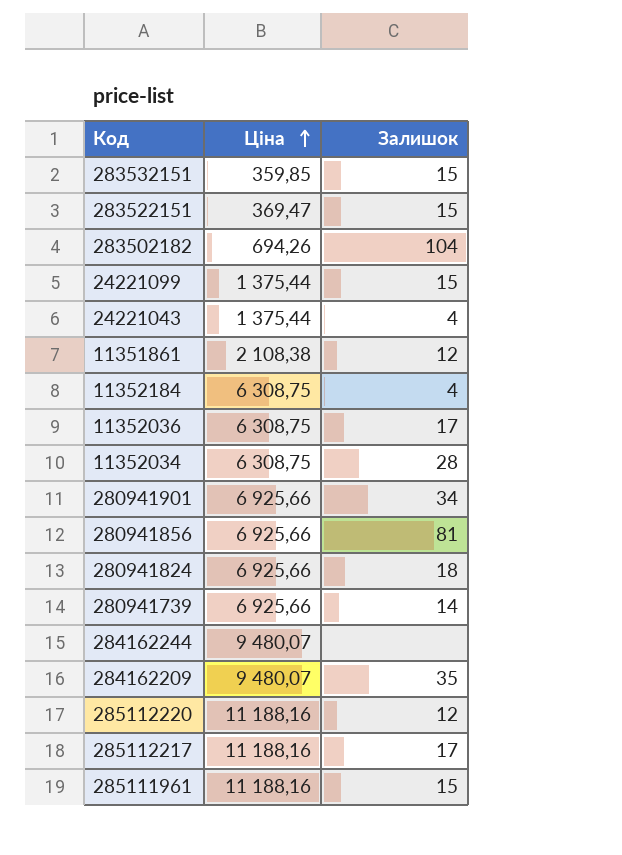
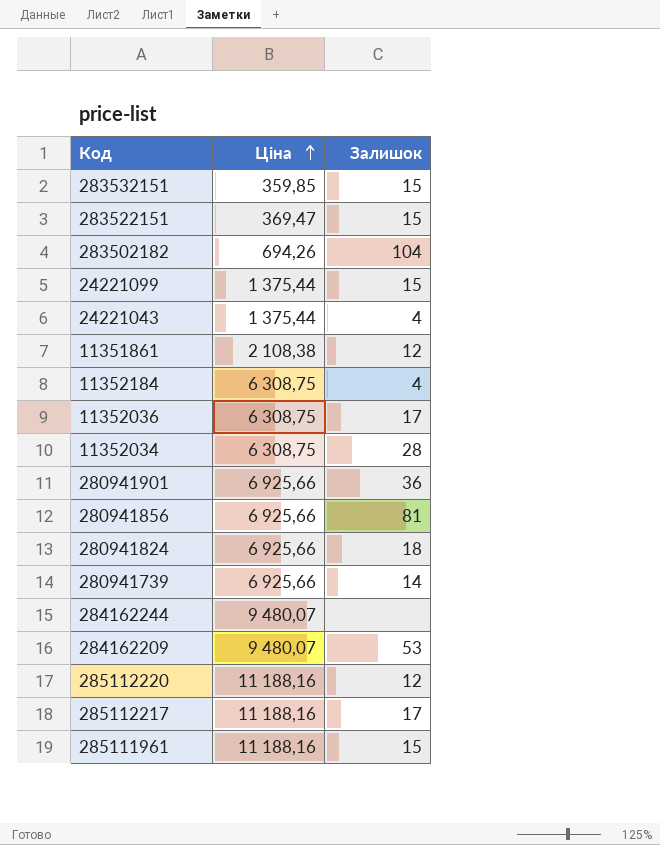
280941901 | Залишок: 34 -> 36
284162209 | Залишок: 35 -> 53

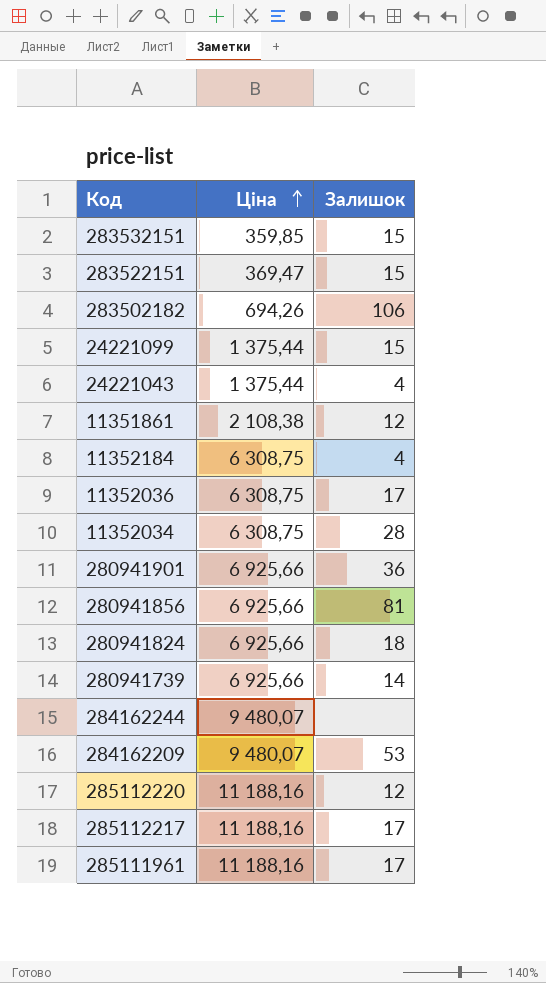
283502182 | Залишок: 104 -> 106
285111961 | Залишок: 15 -> 17

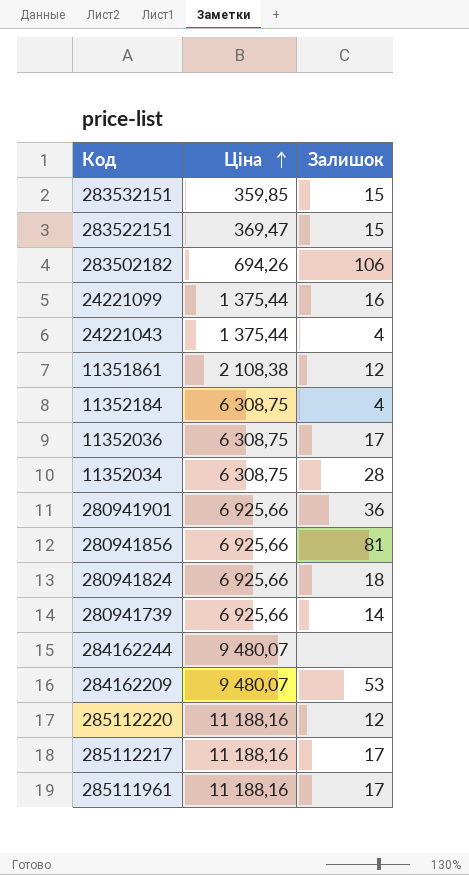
24221099 | Залишок: 15 -> 16

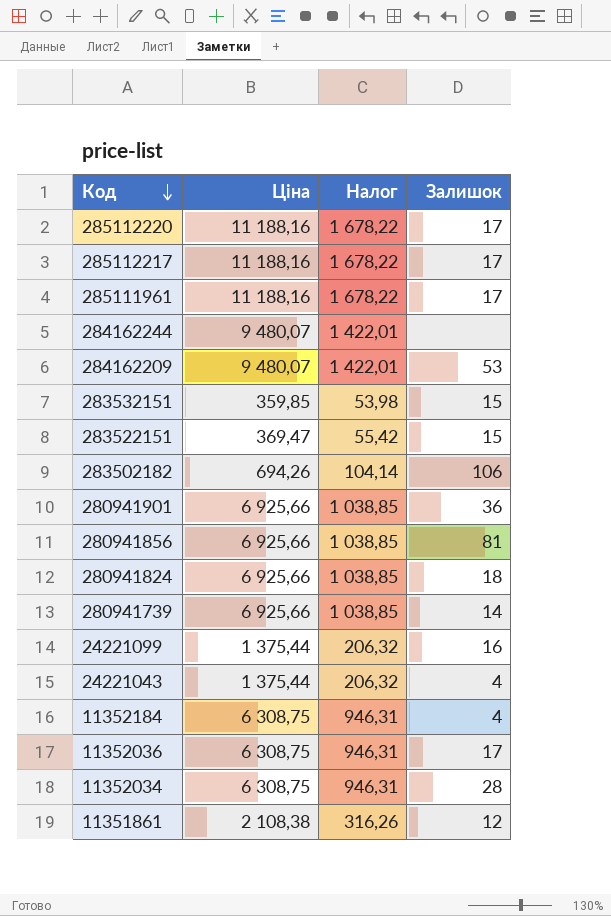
row order: Ціна ascending -> Код descending
column Налог | formula: none -> [Ціна] * 0,15
285112220 | Залишок: 12 -> 17

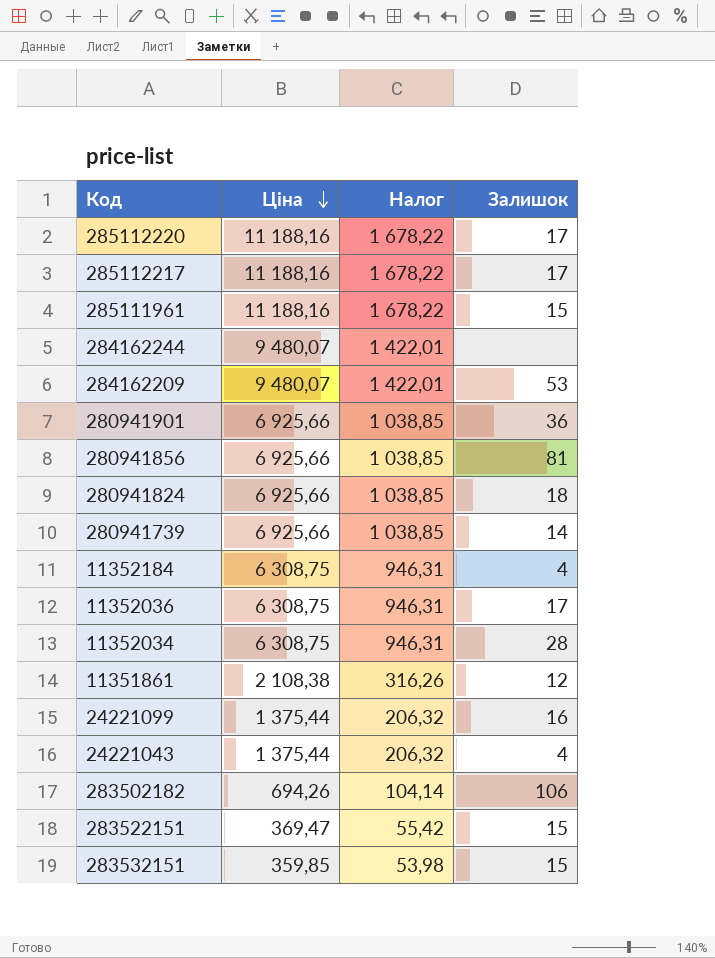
row order: Код descending -> Ціна descending
285111961 | Залишок: 17 -> 15

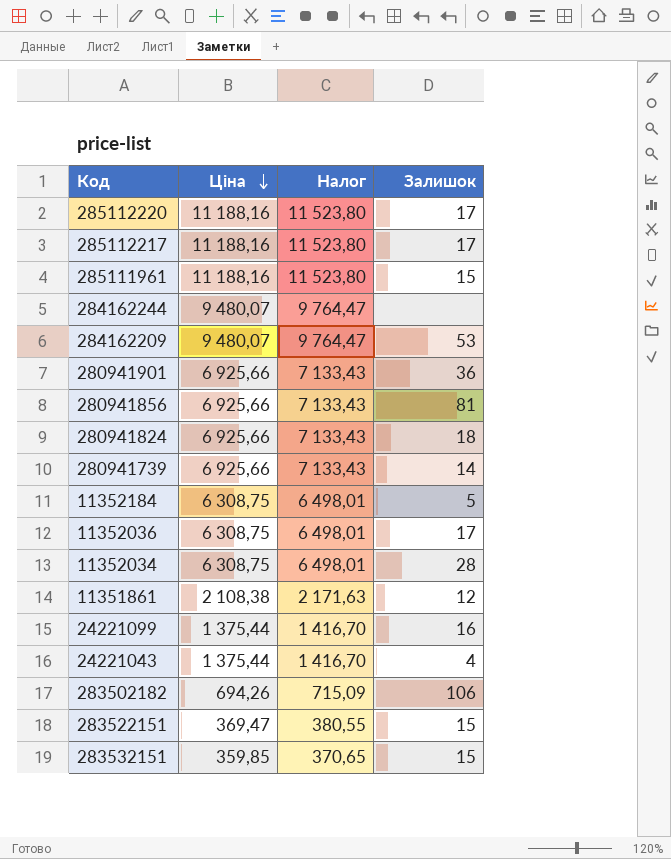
column Налог | formula: [Ціна] * 0,15 -> [Ціна] * 1,03
11352184 | Залишок: 4 -> 5

